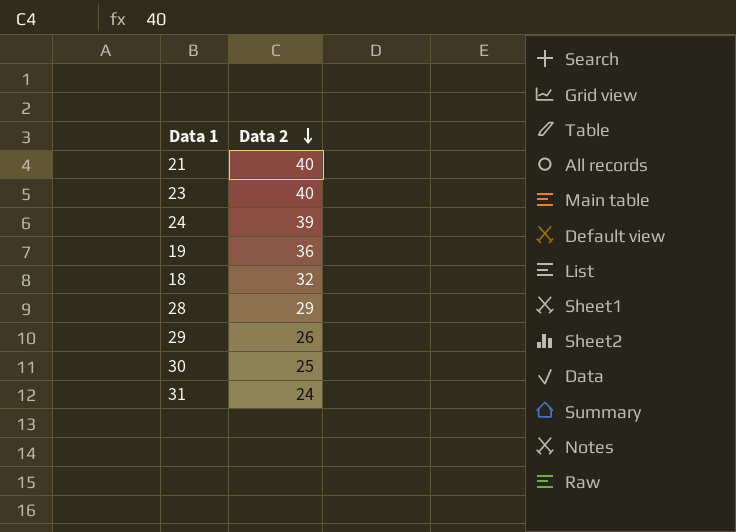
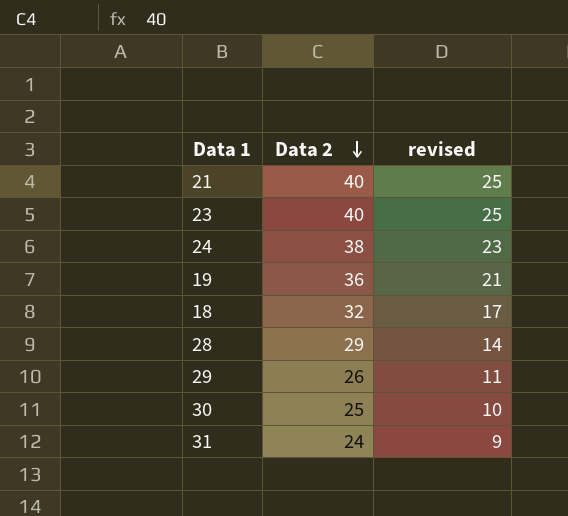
column revised | formula: none -> [Data 2] - 15
24 | Data 2: 39 -> 38

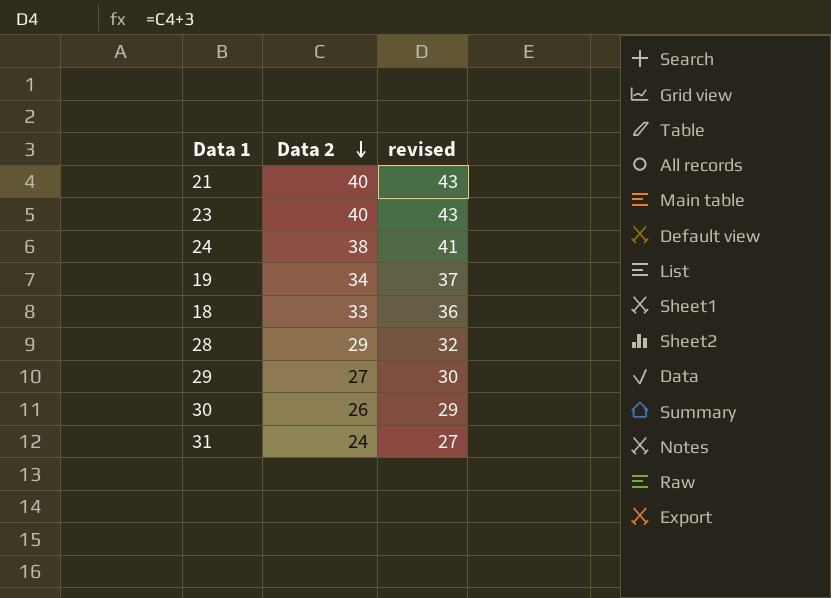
column revised | formula: [Data 2] - 15 -> [Data 2] + 3
19 | Data 2: 36 -> 34
18 | Data 2: 32 -> 33
29 | Data 2: 26 -> 27
30 | Data 2: 25 -> 26

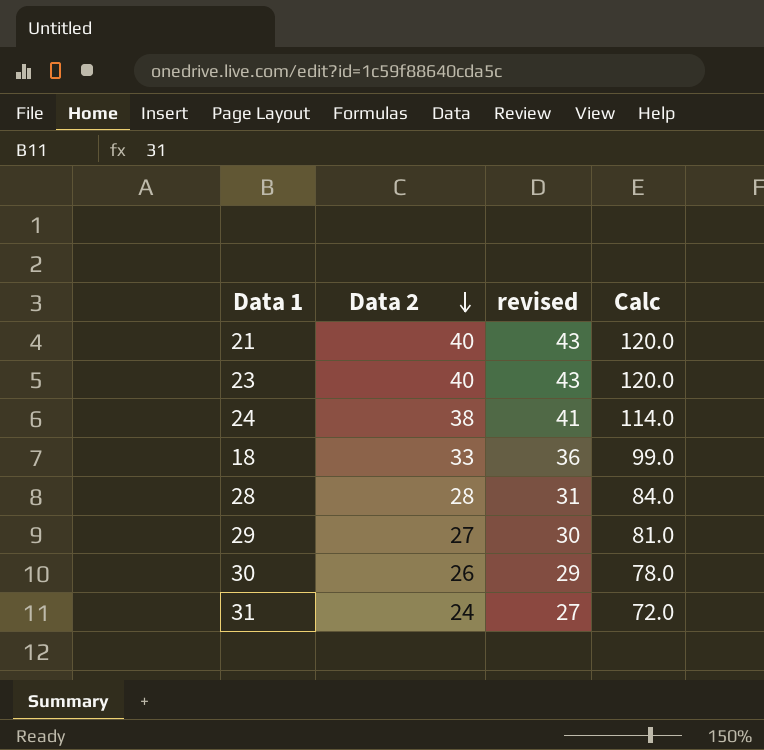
column Calc | formula: none -> [Data 2] * 3
row 19: 34 | 37 -> none
28 | Data 2: 29 -> 28
28 | revised: 32 -> 31

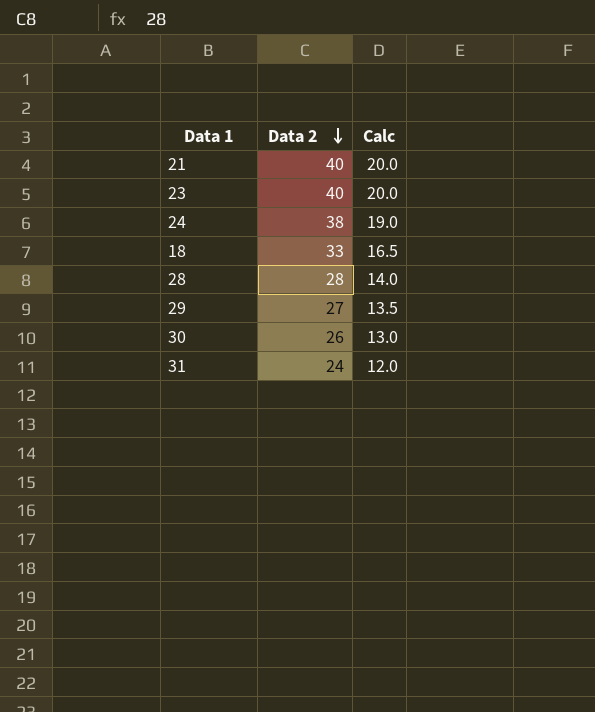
column revised | formula: [Data 2] + 3 -> none
column Calc | formula: [Data 2] * 3 -> [Data 2] * 0.5

